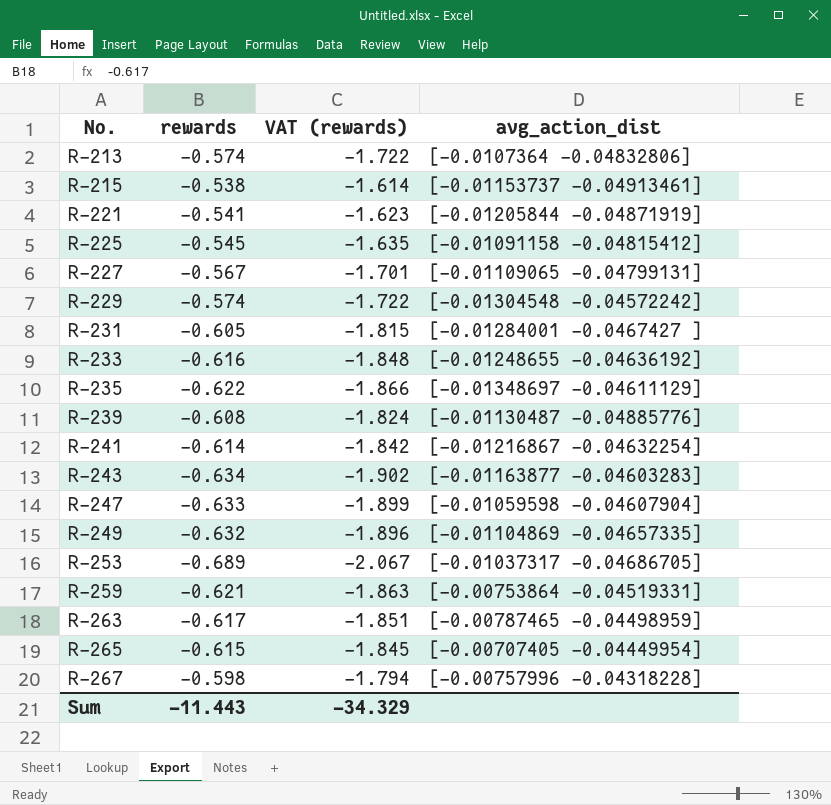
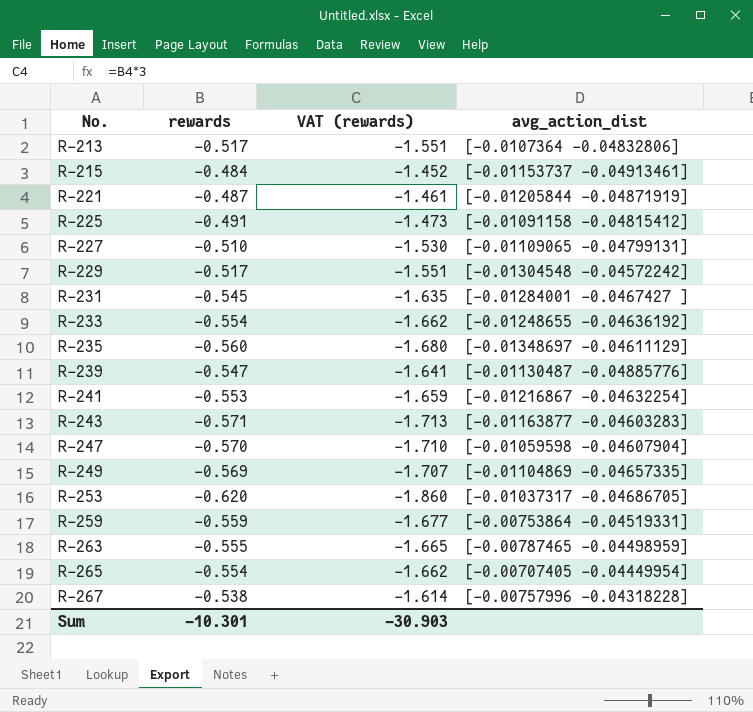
R-213 | rewards: -0.574 -> -0.517
R-213 | VAT (rewards): -1.722 -> -1.551
R-215 | rewards: -0.538 -> -0.484
R-215 | VAT (rewards): -1.614 -> -1.452
R-221 | rewards: -0.541 -> -0.487
R-221 | VAT (rewards): -1.623 -> -1.461
R-225 | rewards: -0.545 -> -0.491
R-225 | VAT (rewards): -1.635 -> -1.473
R-227 | rewards: -0.567 -> -0.510
R-227 | VAT (rewards): -1.701 -> -1.530
R-229 | rewards: -0.574 -> -0.517
R-229 | VAT (rewards): -1.722 -> -1.551
R-231 | rewards: -0.605 -> -0.545
R-231 | VAT (rewards): -1.815 -> -1.635
R-233 | rewards: -0.616 -> -0.554
R-233 | VAT (rewards): -1.848 -> -1.662
R-235 | rewards: -0.622 -> -0.560
R-235 | VAT (rewards): -1.866 -> -1.680
R-239 | rewards: -0.608 -> -0.547
R-239 | VAT (rewards): -1.824 -> -1.641
R-241 | rewards: -0.614 -> -0.553
R-241 | VAT (rewards): -1.842 -> -1.659
R-243 | rewards: -0.634 -> -0.571
R-243 | VAT (rewards): -1.902 -> -1.713
R-247 | rewards: -0.633 -> -0.570
R-247 | VAT (rewards): -1.899 -> -1.710
R-249 | rewards: -0.632 -> -0.569
R-249 | VAT (rewards): -1.896 -> -1.707
R-253 | rewards: -0.689 -> -0.620
R-253 | VAT (rewards): -2.067 -> -1.860
R-259 | rewards: -0.621 -> -0.559
R-259 | VAT (rewards): -1.863 -> -1.677
R-263 | rewards: -0.617 -> -0.555
R-263 | VAT (rewards): -1.851 -> -1.665
R-265 | rewards: -0.615 -> -0.554
R-265 | VAT (rewards): -1.845 -> -1.662
R-267 | rewards: -0.598 -> -0.538
R-267 | VAT (rewards): -1.794 -> -1.614
Sum | rewards: -11.443 -> -10.301
Sum | VAT (rewards): -34.329 -> -30.903

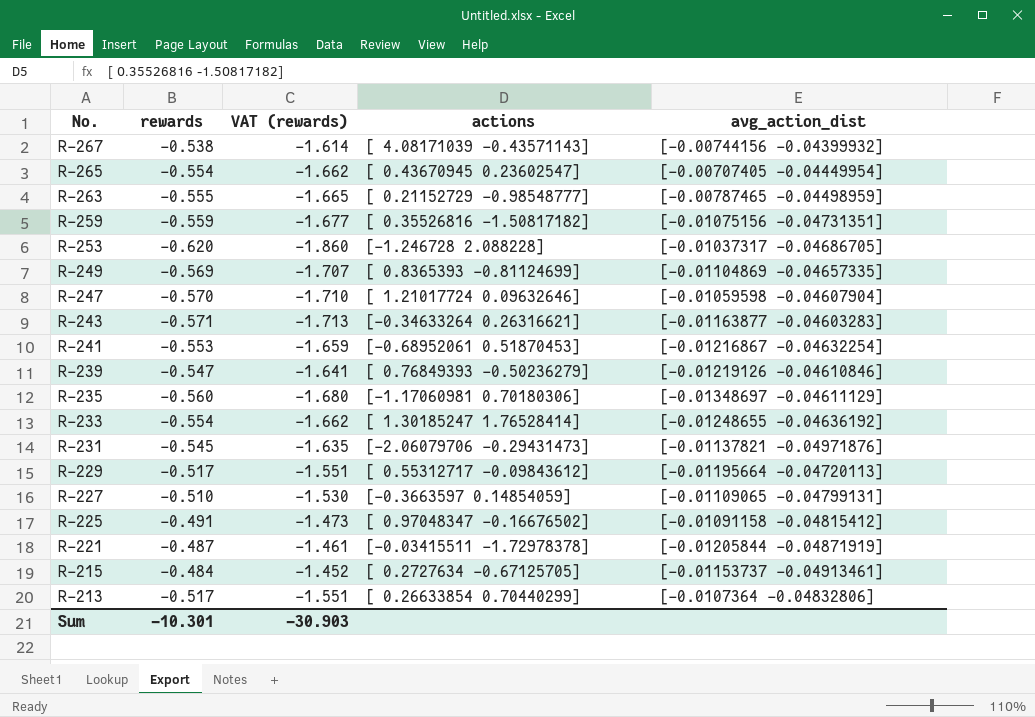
row order: No. ascending -> No. descending
column actions | position: none -> 4
R-267 | avg_action_dist: [-0.00757996 -0.04318228] -> [-0.00744156 -0.04399932]
R-259 | avg_action_dist: [-0.00753864 -0.04519331] -> [-0.01075156 -0.04731351]
R-239 | avg_action_dist: [-0.01130487 -0.04885776] -> [-0.01219126 -0.04610846]
R-231 | avg_action_dist: [-0.01284001 -0.0467427 ] -> [-0.01137821 -0.04971876]
R-229 | avg_action_dist: [-0.01304548 -0.04572242] -> [-0.01195664 -0.04720113]

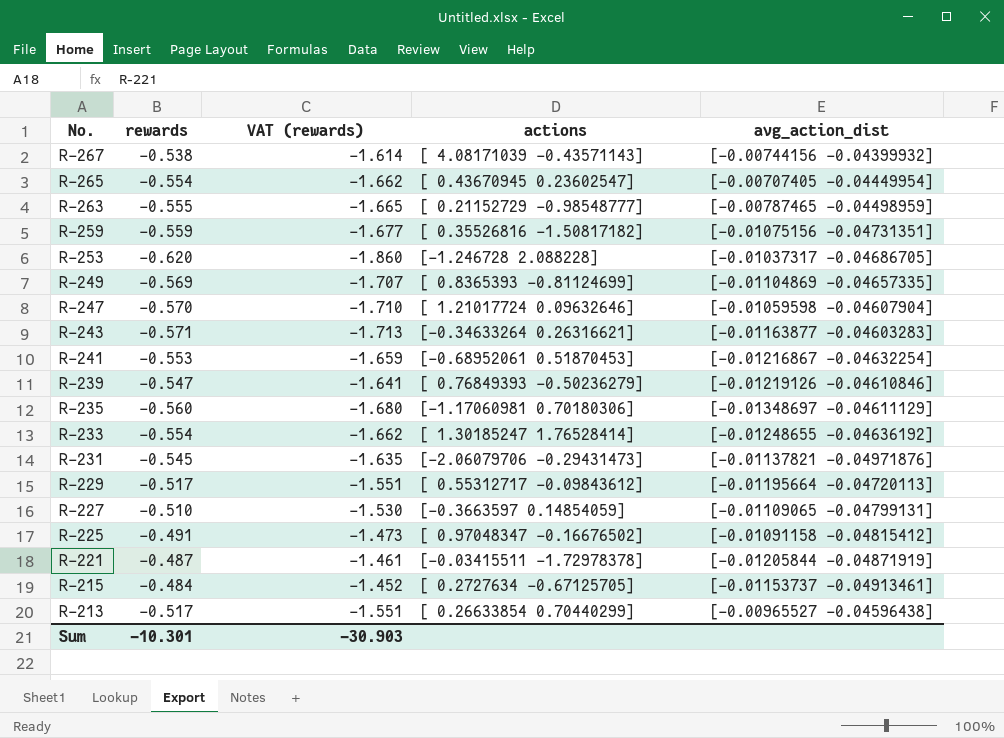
R-213 | avg_action_dist: [-0.0107364 -0.04832806] -> [-0.00965527 -0.04596438]

